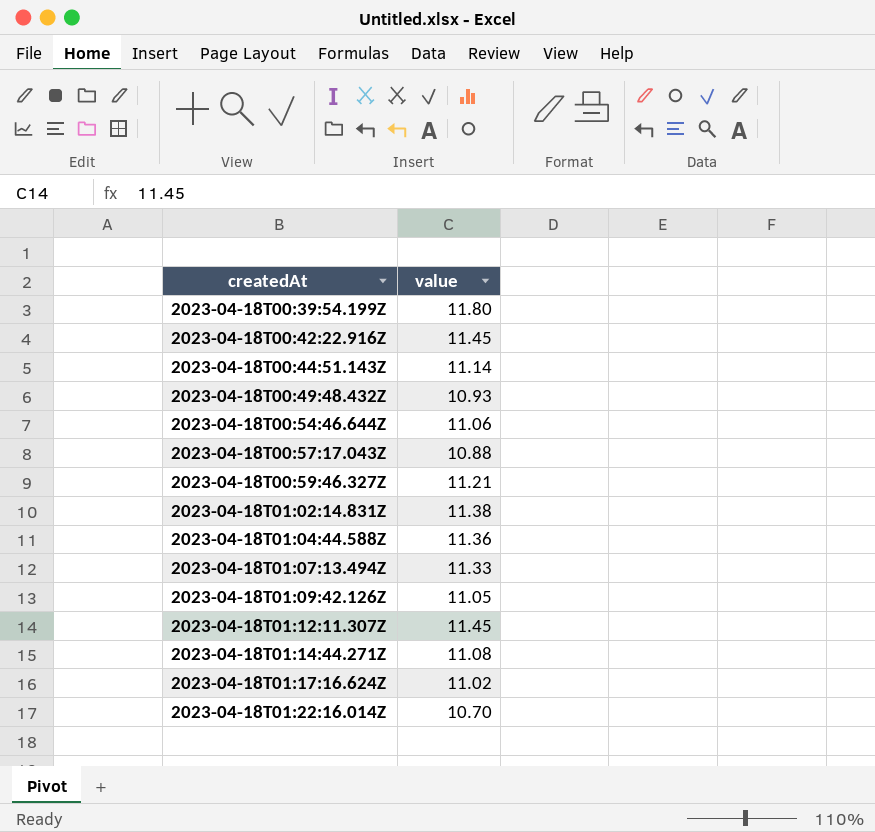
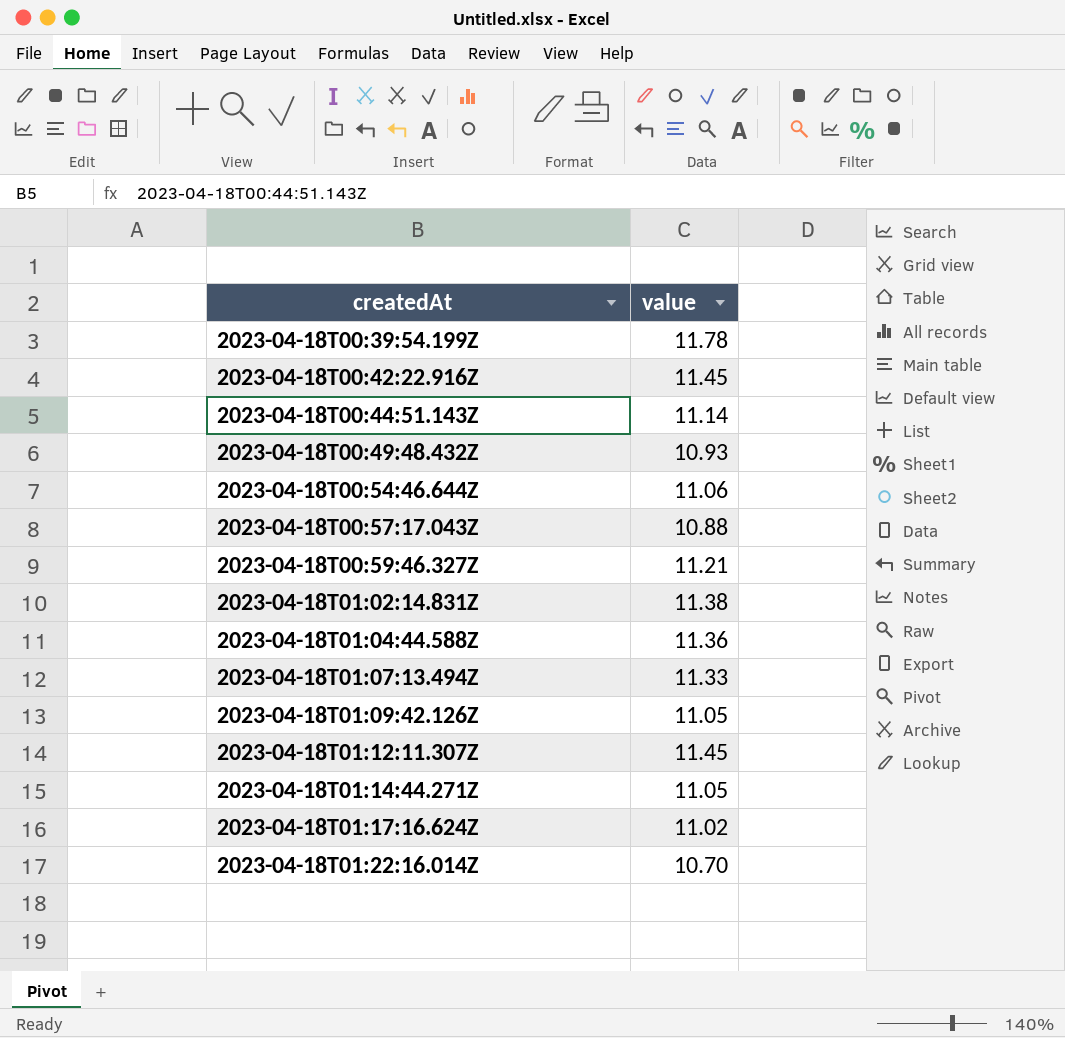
2023-04-18T00:39:54.199Z | value: 11.80 -> 11.78
2023-04-18T01:14:44.271Z | value: 11.08 -> 11.05

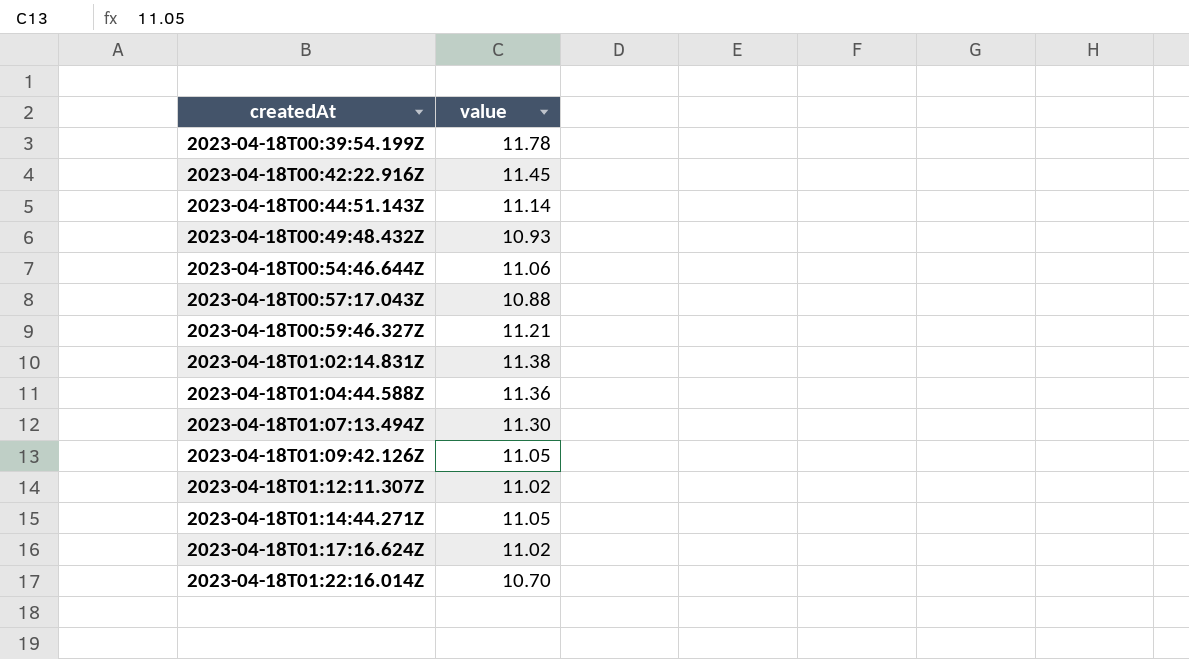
2023-04-18T01:07:13.494Z | value: 11.33 -> 11.30
2023-04-18T01:12:11.307Z | value: 11.45 -> 11.02

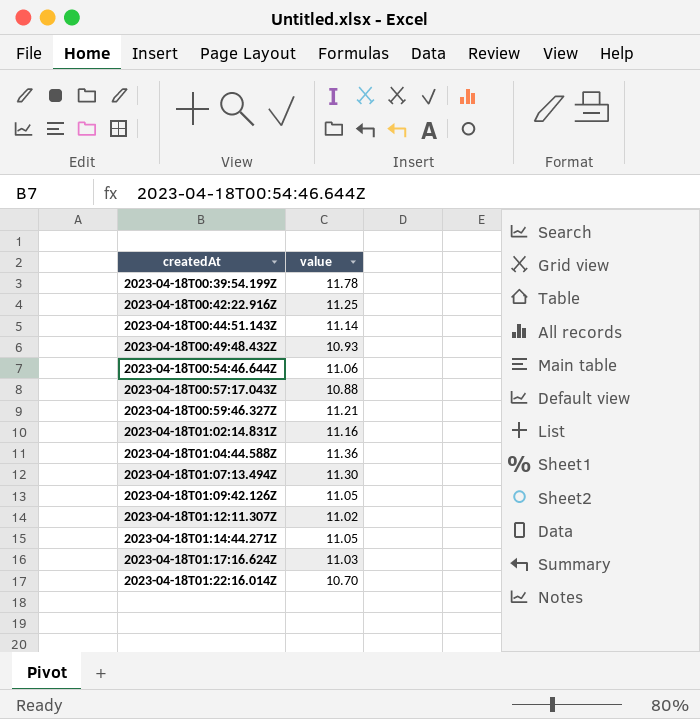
2023-04-18T00:42:22.916Z | value: 11.45 -> 11.25
2023-04-18T01:02:14.831Z | value: 11.38 -> 11.16
2023-04-18T01:17:16.624Z | value: 11.02 -> 11.03

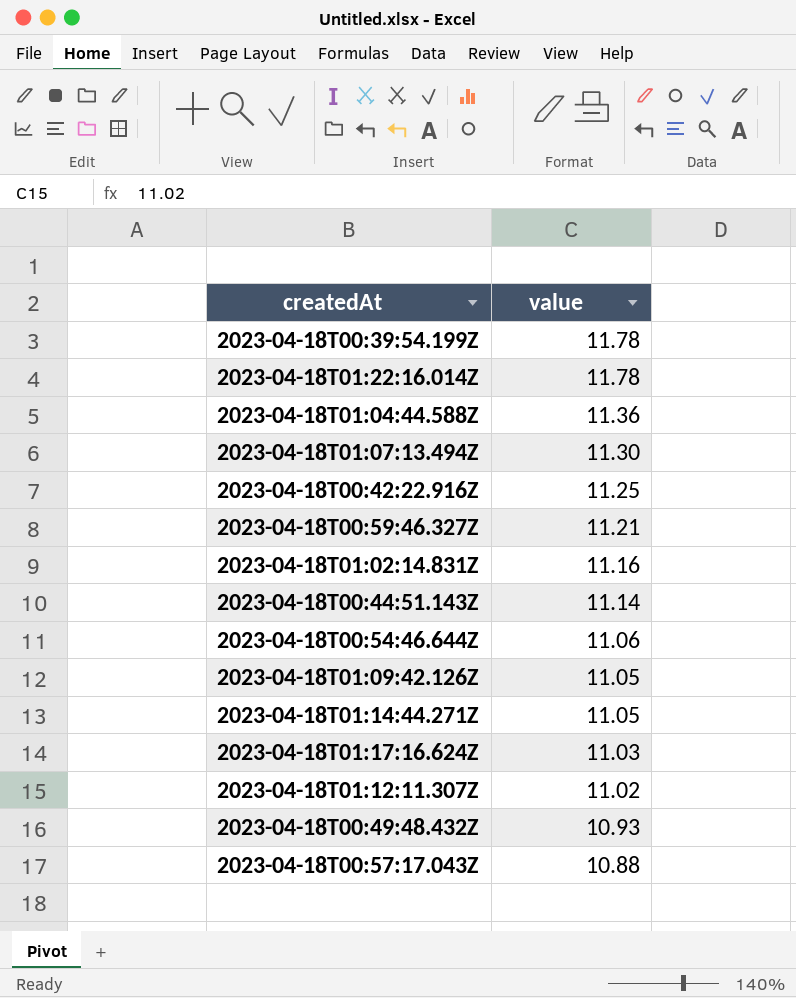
row order: createdAt ascending -> value descending
2023-04-18T01:22:16.014Z | value: 10.70 -> 11.78

